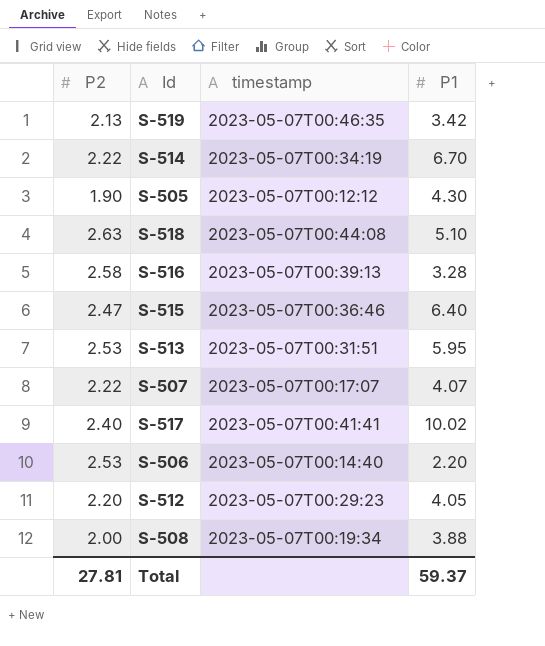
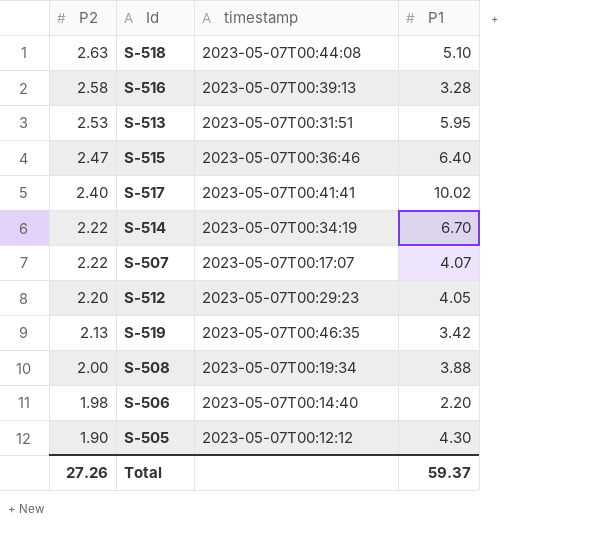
row order: none -> P2 descending
S-506 | P2: 2.53 -> 1.98
Total | P2: 27.81 -> 27.26

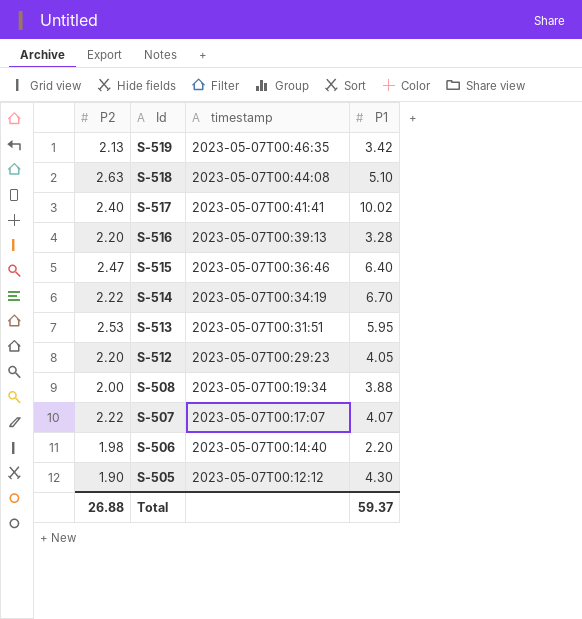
row order: P2 descending -> Id descending
S-516 | P2: 2.58 -> 2.20
Total | P2: 27.26 -> 26.88

